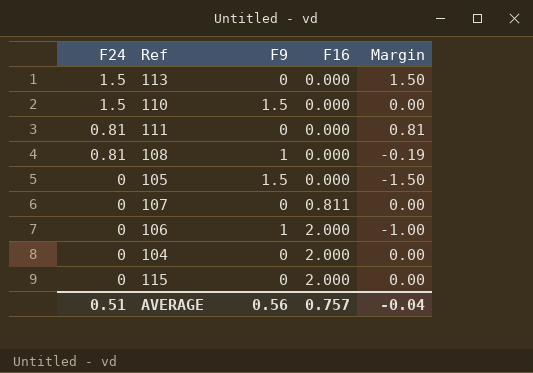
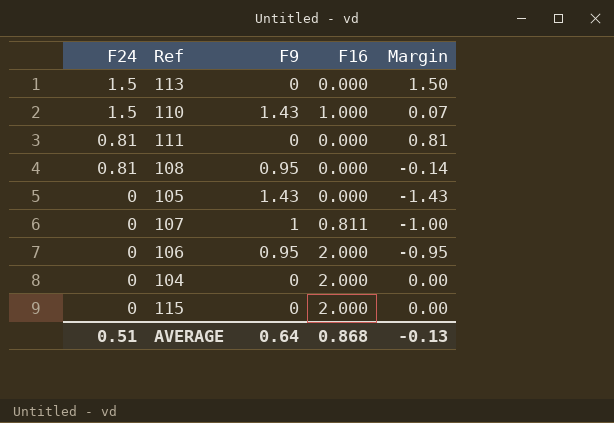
110 | F9: 1.5 -> 1.43
110 | F16: 0.000 -> 1.000
110 | Margin: 0.00 -> 0.07
108 | F9: 1 -> 0.95
108 | Margin: -0.19 -> -0.14
105 | F9: 1.5 -> 1.43
105 | Margin: -1.50 -> -1.43
107 | F9: 0 -> 1
107 | Margin: 0.00 -> -1.00
106 | F9: 1 -> 0.95
106 | Margin: -1.00 -> -0.95
AVERAGE | F9: 0.56 -> 0.64
AVERAGE | F16: 0.757 -> 0.868
AVERAGE | Margin: -0.04 -> -0.13

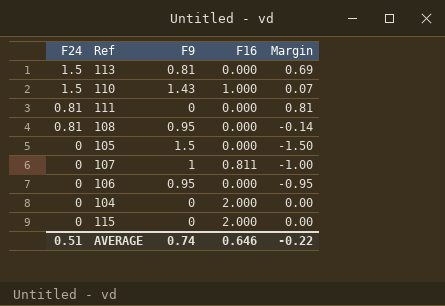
113 | F9: 0 -> 0.81
113 | Margin: 1.50 -> 0.69
105 | F9: 1.43 -> 1.5
105 | Margin: -1.43 -> -1.50
106 | F16: 2.000 -> 0.000
AVERAGE | F9: 0.64 -> 0.74
AVERAGE | F16: 0.868 -> 0.646
AVERAGE | Margin: -0.13 -> -0.22

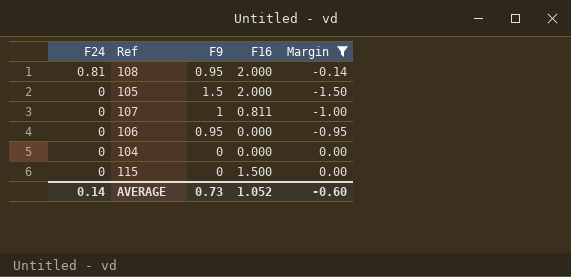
filter: none -> Margin <= 0.00
108 | F16: 0.000 -> 2.000
105 | F16: 0.000 -> 2.000
104 | F16: 2.000 -> 0.000
115 | F16: 2.000 -> 1.500
AVERAGE | F24: 0.51 -> 0.14
AVERAGE | F9: 0.74 -> 0.73
AVERAGE | F16: 0.646 -> 1.052
AVERAGE | Margin: -0.22 -> -0.60

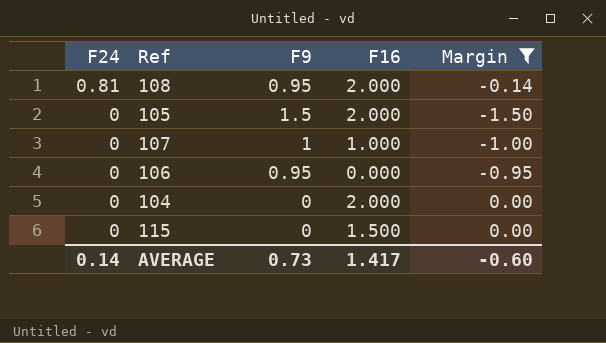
107 | F16: 0.811 -> 1.000
104 | F16: 0.000 -> 2.000
AVERAGE | F16: 1.052 -> 1.417

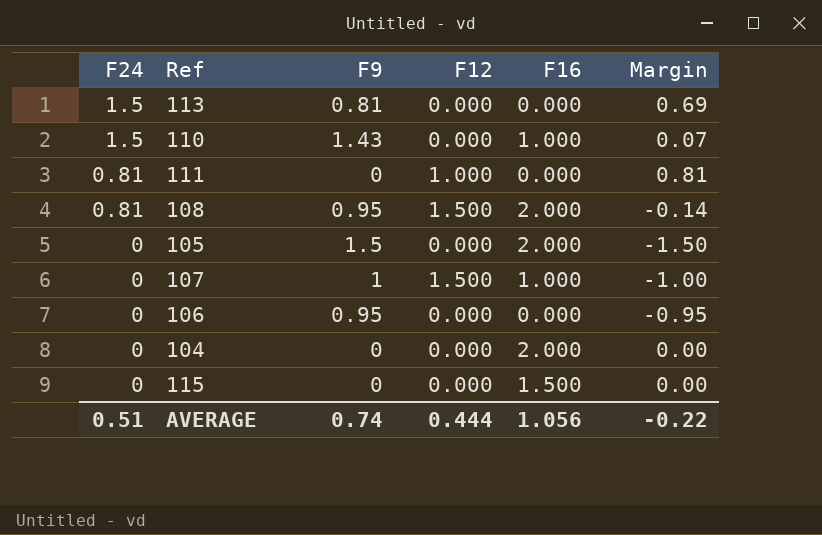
filter: Margin <= 0.00 -> none
column F12 | position: none -> 4
AVERAGE | F24: 0.14 -> 0.51
AVERAGE | F9: 0.73 -> 0.74
AVERAGE | F16: 1.417 -> 1.056
AVERAGE | Margin: -0.60 -> -0.22

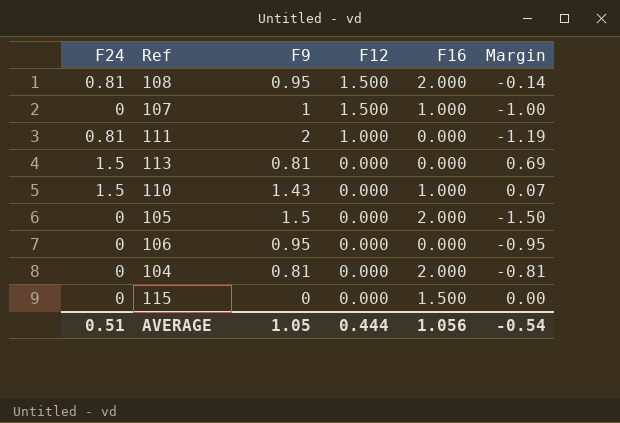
row order: F24 descending -> F12 descending
111 | F9: 0 -> 2
111 | Margin: 0.81 -> -1.19
104 | F9: 0 -> 0.81
104 | Margin: 0.00 -> -0.81
AVERAGE | F9: 0.74 -> 1.05
AVERAGE | Margin: -0.22 -> -0.54

